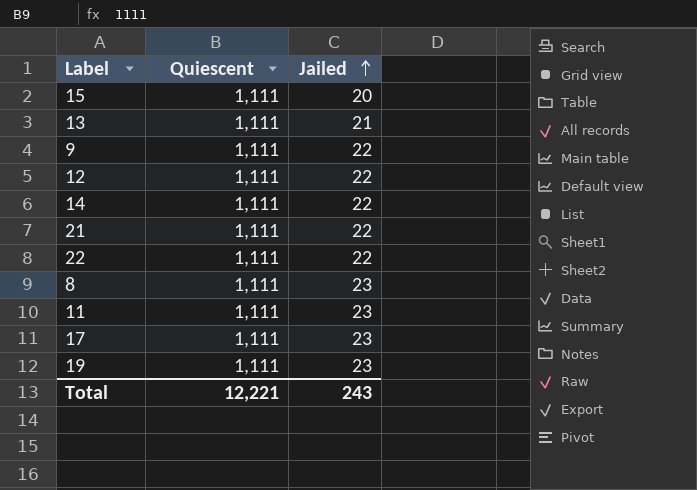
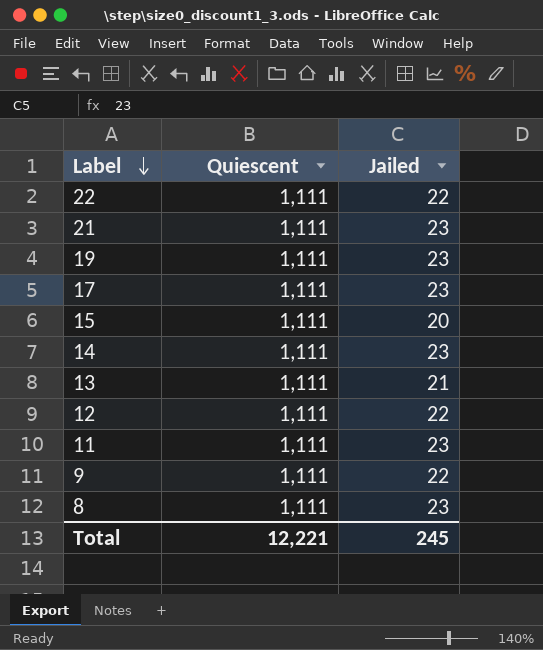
row order: Jailed ascending -> Label descending
21 | Jailed: 22 -> 23
14 | Jailed: 22 -> 23
Total | Jailed: 243 -> 245

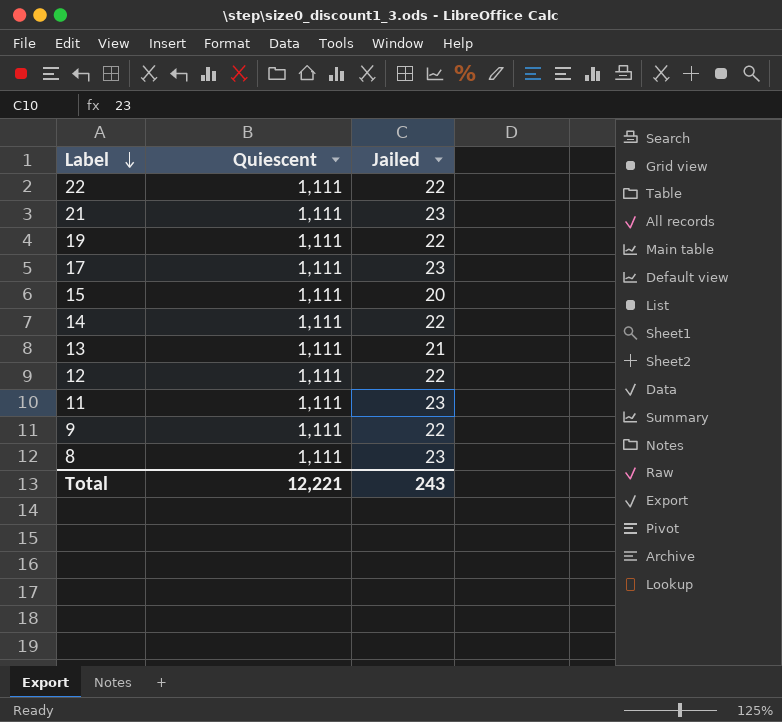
19 | Jailed: 23 -> 22
14 | Jailed: 23 -> 22
Total | Jailed: 245 -> 243

